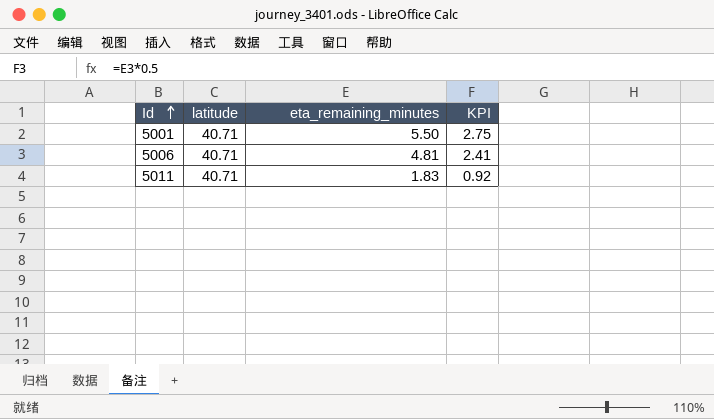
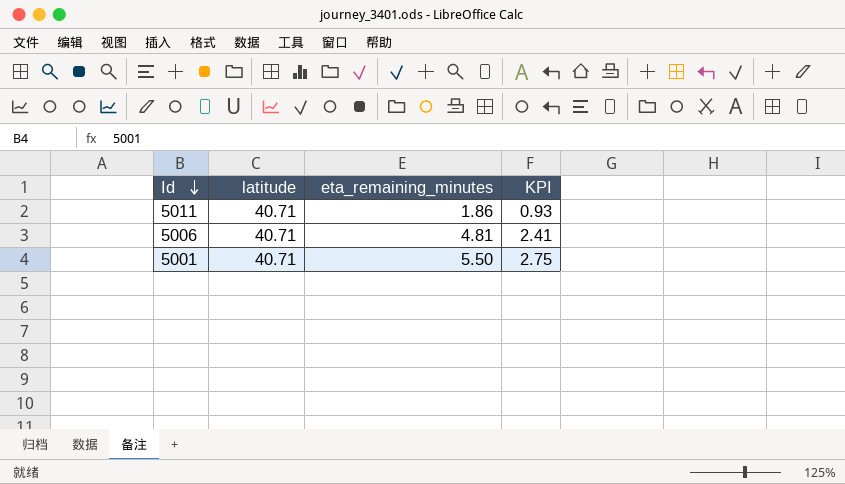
row order: Id ascending -> Id descending
5011 | eta_remaining_minutes: 1.83 -> 1.86
5011 | KPI: 0.92 -> 0.93

